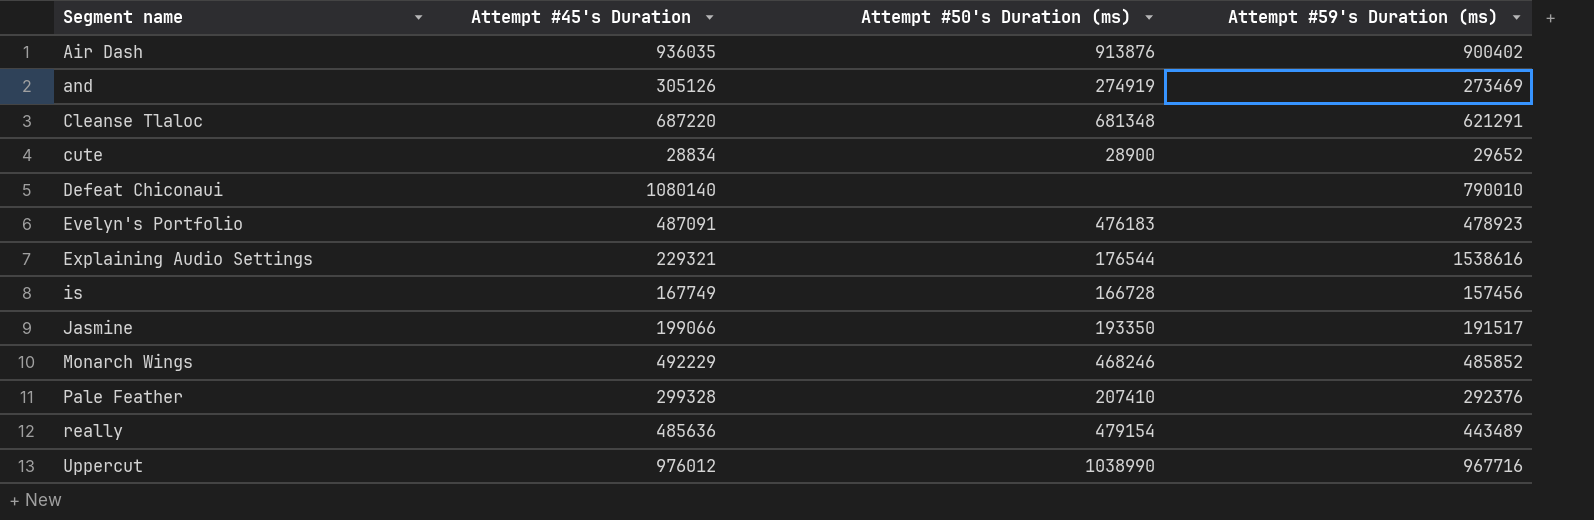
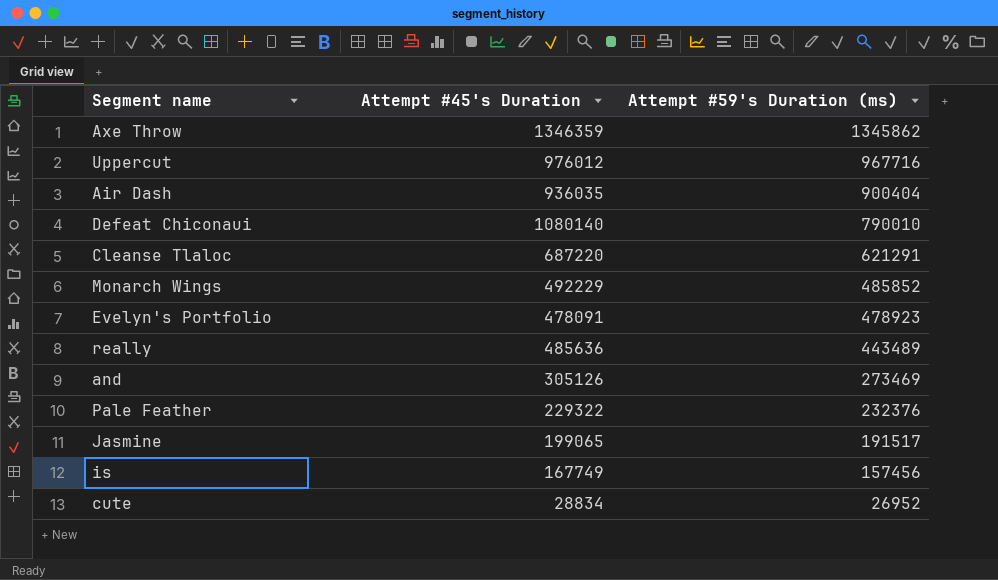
row order: Segment name ascending -> Attempt #59's Duration (ms) descending
column Attempt #50's Duration (ms) | position: 3 -> none
row Explaining Audio Settings: 229321 | 176544 | 1538616 -> none
row Axe Throw: none -> 1346359 | 1345862
Air Dash | Attempt #59's Duration (ms): 900402 -> 900404
Evelyn's Portfolio | Attempt #45's Duration: 487091 -> 478091
Pale Feather | Attempt #45's Duration: 299328 -> 229322
Pale Feather | Attempt #59's Duration (ms): 292376 -> 232376
Jasmine | Attempt #45's Duration: 199066 -> 199065
cute | Attempt #59's Duration (ms): 29652 -> 26952

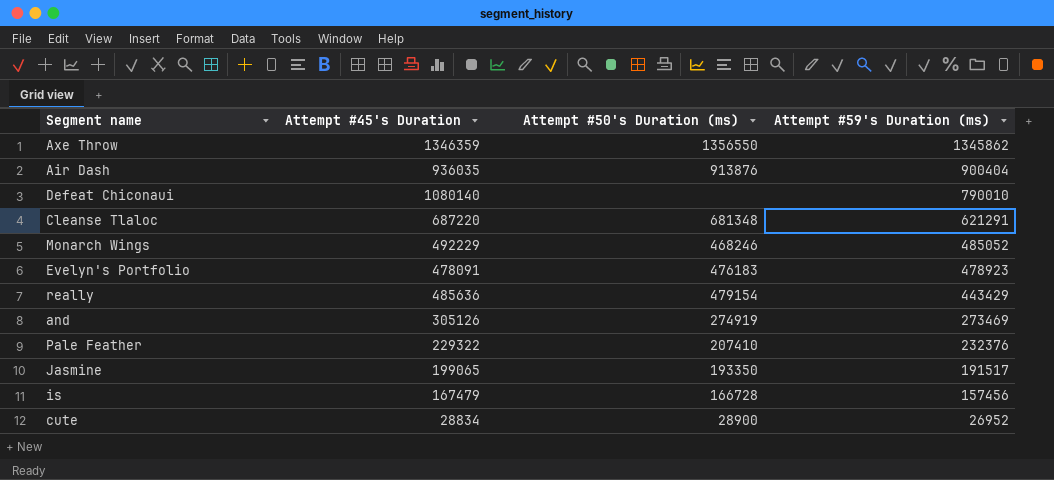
column Attempt #50's Duration (ms) | position: none -> 3
row Uppercut: 976012 | 967716 -> none
Monarch Wings | Attempt #59's Duration (ms): 485852 -> 485052
really | Attempt #59's Duration (ms): 443489 -> 443429
is | Attempt #45's Duration: 167749 -> 167479

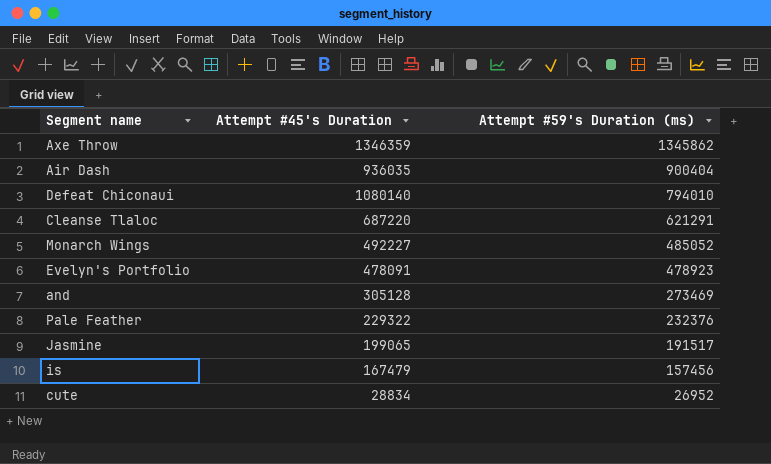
column Attempt #50's Duration (ms) | position: 3 -> none
row really: 485636 | 479154 | 443429 -> none
Defeat Chiconaui | Attempt #59's Duration (ms): 790010 -> 794010
Monarch Wings | Attempt #45's Duration: 492229 -> 492227
and | Attempt #45's Duration: 305126 -> 305128

